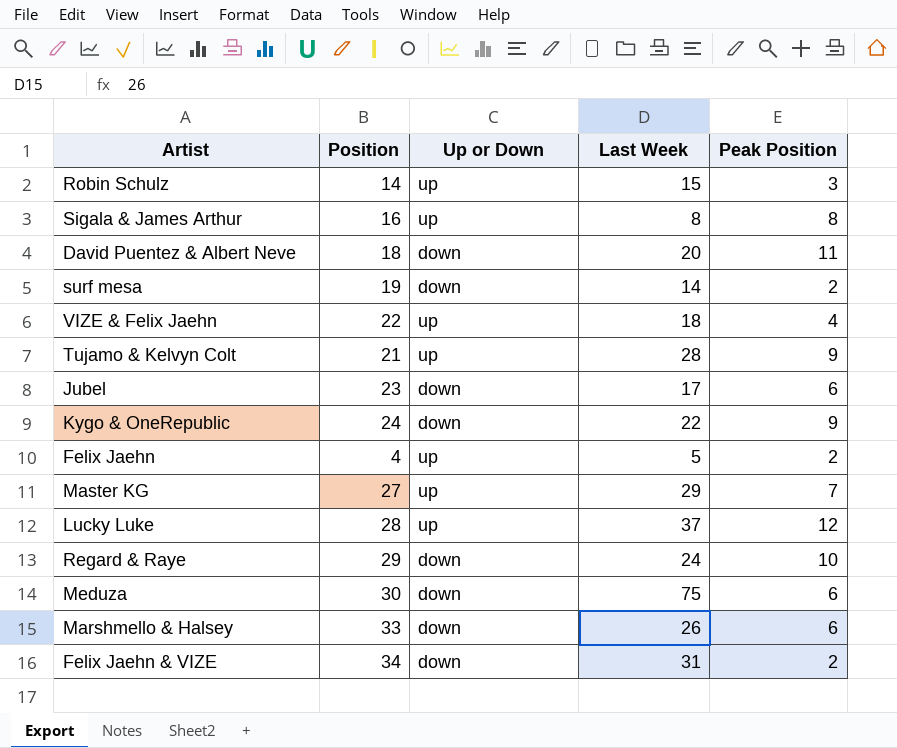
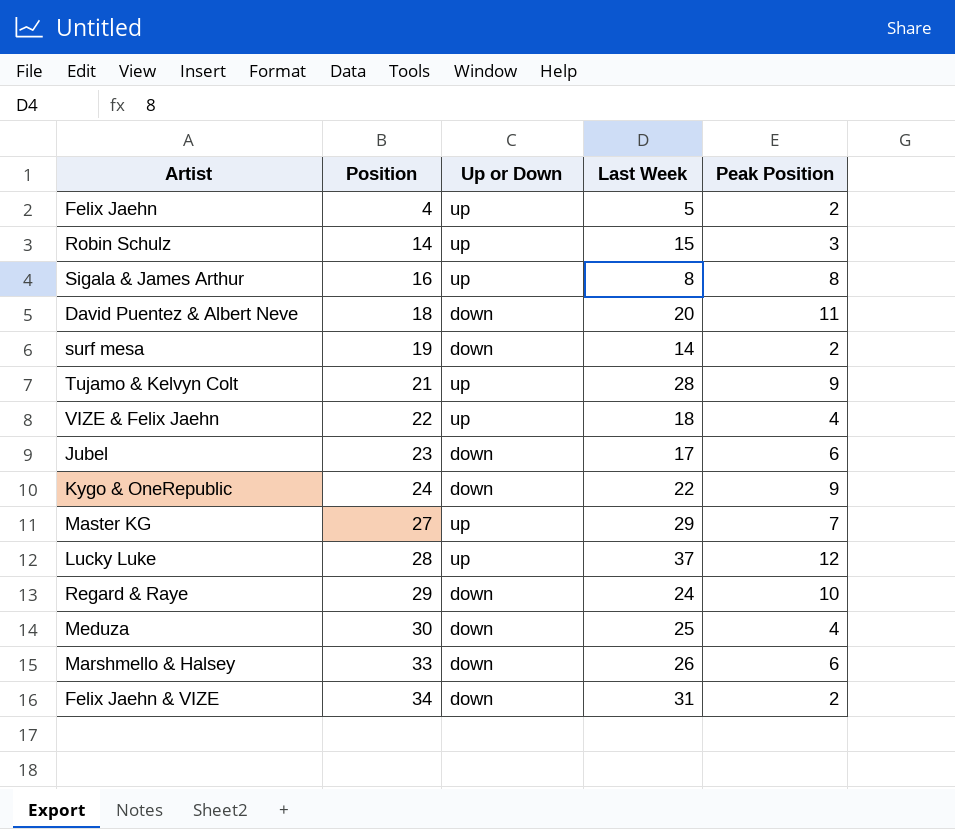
row order: none -> Position ascending
Meduza | Last Week: 75 -> 25
Meduza | Peak Position: 6 -> 4

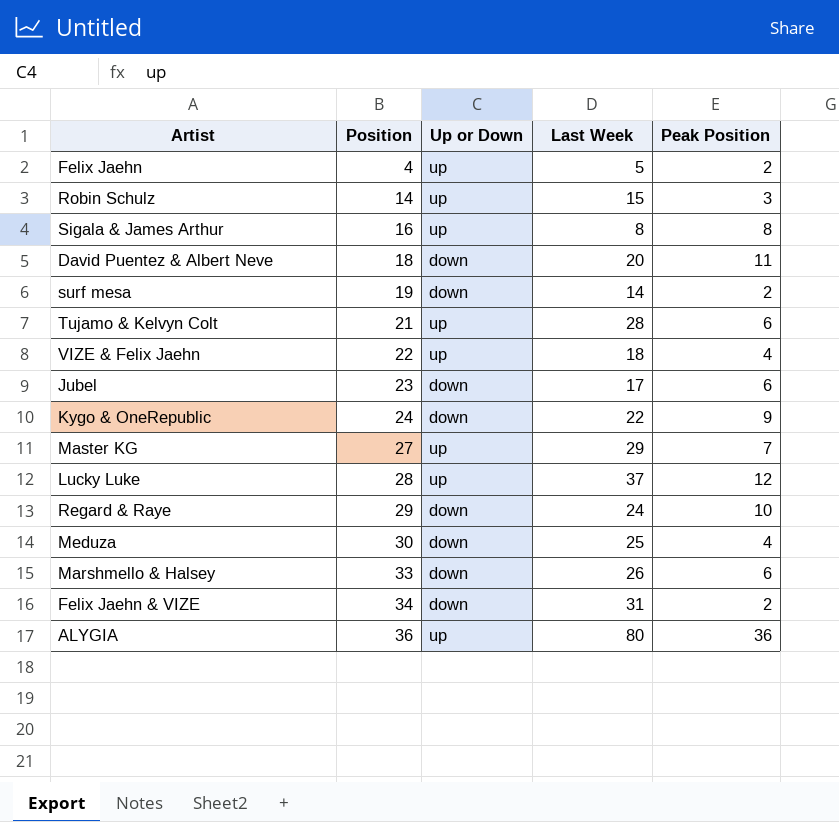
Tujamo & Kelvyn Colt | Peak Position: 9 -> 6
row ALYGIA: none -> 36 | up | 80 | 36

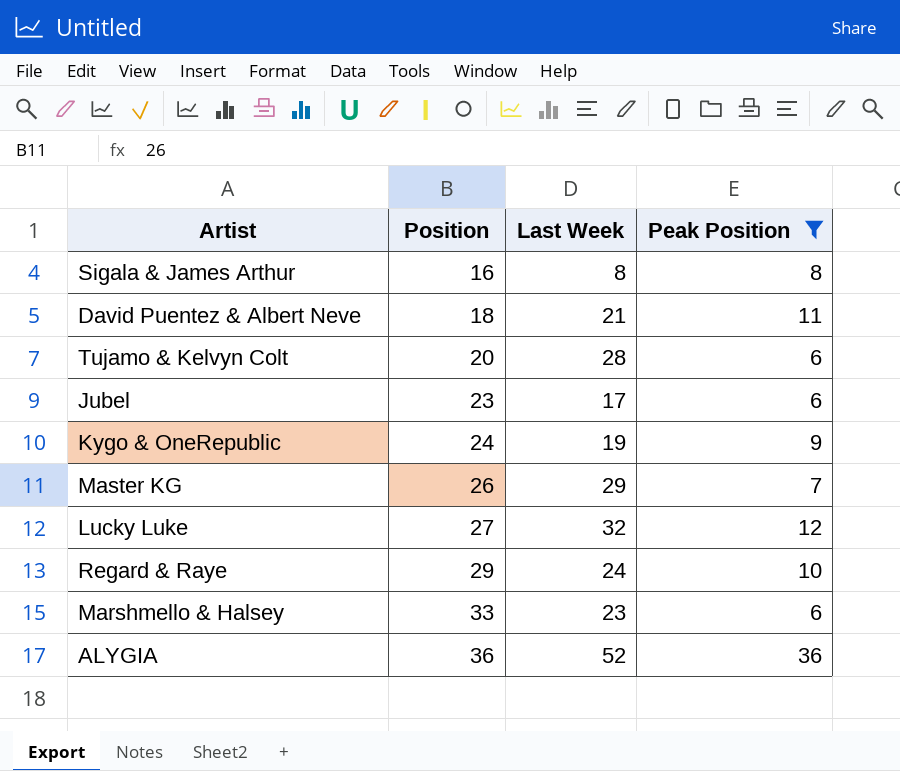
filter: none -> Peak Position >= 6
column Up or Down | position: 3 -> none
David Puentez & Albert Neve | Last Week: 20 -> 21
Tujamo & Kelvyn Colt | Position: 21 -> 20
Kygo & OneRepublic | Last Week: 22 -> 19
Master KG | Position: 27 -> 26
Lucky Luke | Position: 28 -> 27
Lucky Luke | Last Week: 37 -> 32
Marshmello & Halsey | Last Week: 26 -> 23
ALYGIA | Last Week: 80 -> 52

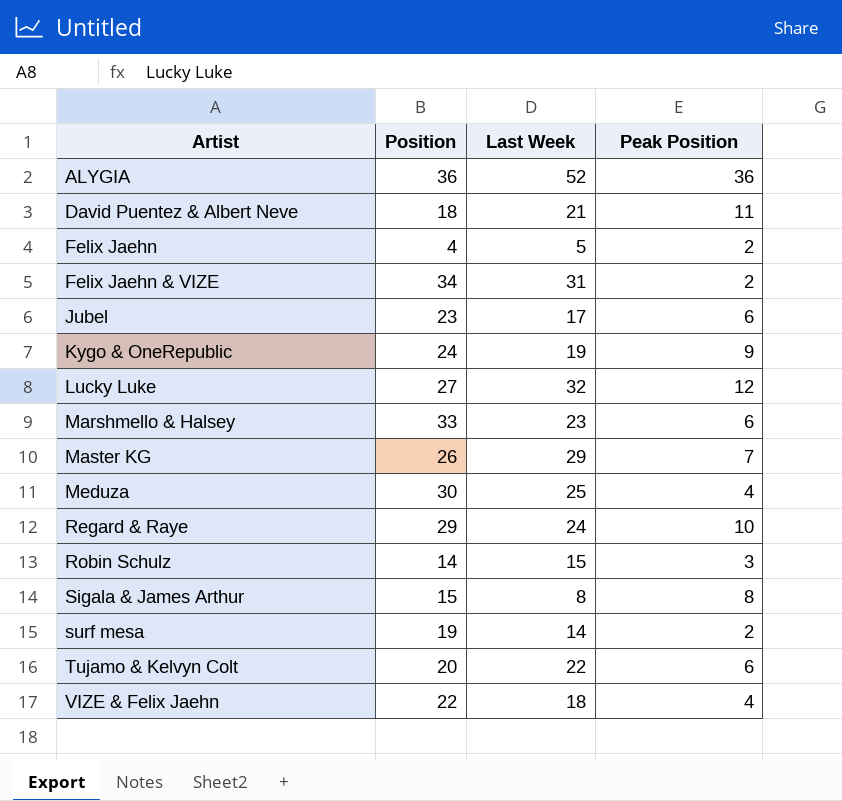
filter: Peak Position >= 6 -> none
row order: Position ascending -> Artist ascending
Sigala & James Arthur | Position: 16 -> 15
Tujamo & Kelvyn Colt | Last Week: 28 -> 22

